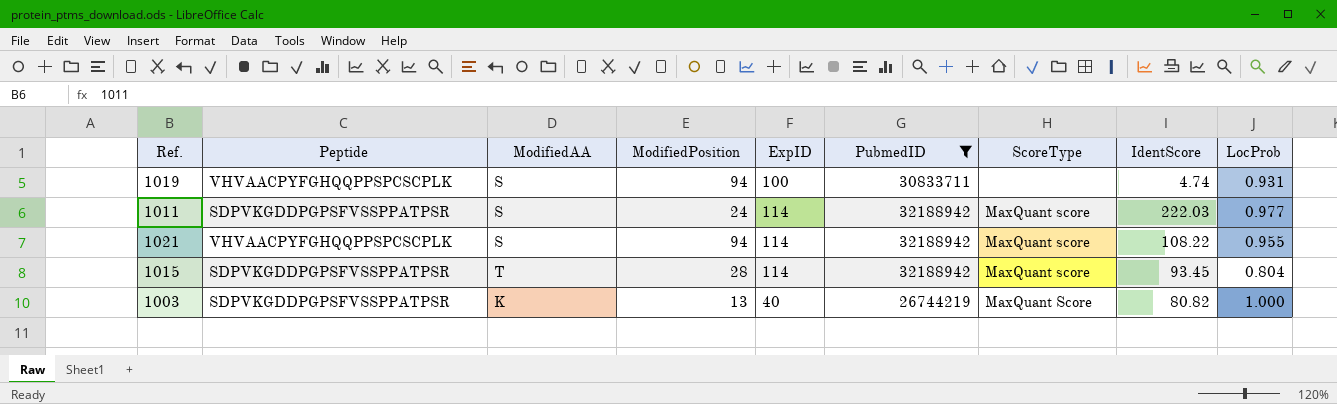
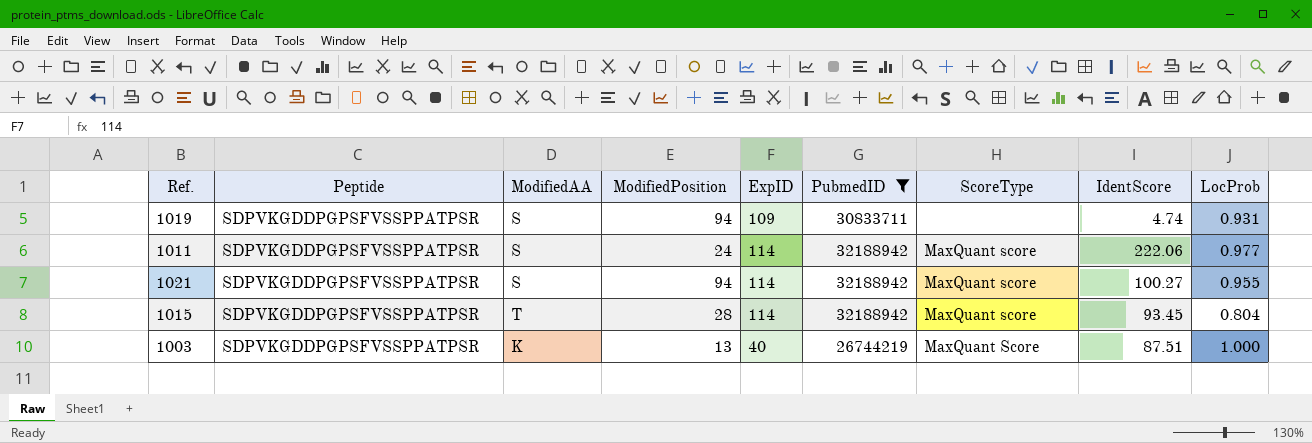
1019 | Peptide: VHVAACPYFGHQQPPSPCSCPLK -> SDPVKGDDPGPSFVSSPPATPSR
1019 | ExpID: 100 -> 109
1011 | IdentScore: 222.03 -> 222.06
1021 | Peptide: VHVAACPYFGHQQPPSPCSCPLK -> SDPVKGDDPGPSFVSSPPATPSR
1021 | IdentScore: 108.22 -> 100.27
1003 | IdentScore: 80.82 -> 87.51

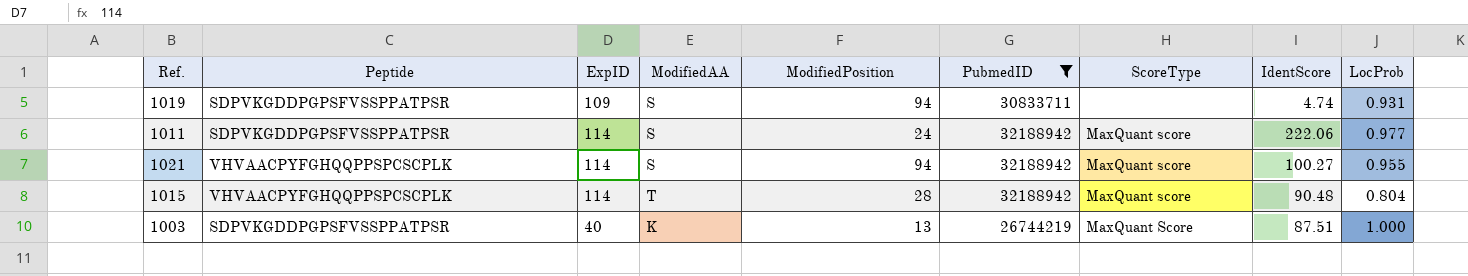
column ExpID | position: 5 -> 3
1021 | Peptide: SDPVKGDDPGPSFVSSPPATPSR -> VHVAACPYFGHQQPPSPCSCPLK
1015 | Peptide: SDPVKGDDPGPSFVSSPPATPSR -> VHVAACPYFGHQQPPSPCSCPLK
1015 | IdentScore: 93.45 -> 90.48

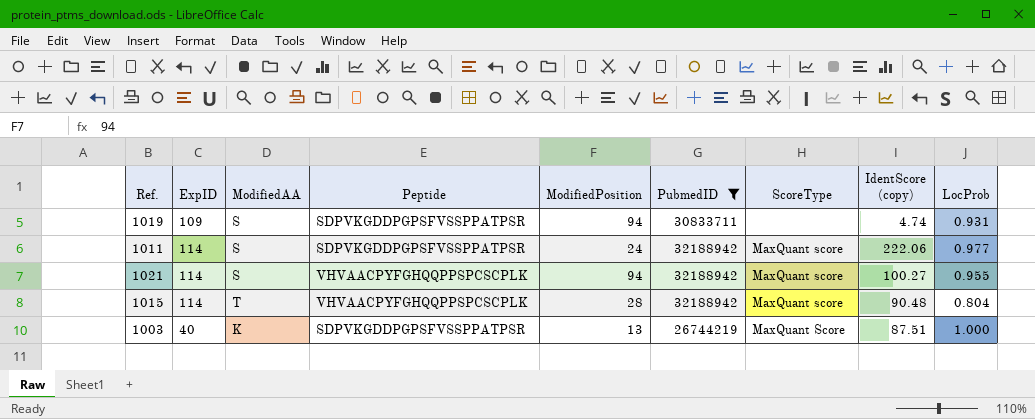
column Peptide | position: 2 -> 4
column name: IdentScore -> IdentScore (copy)

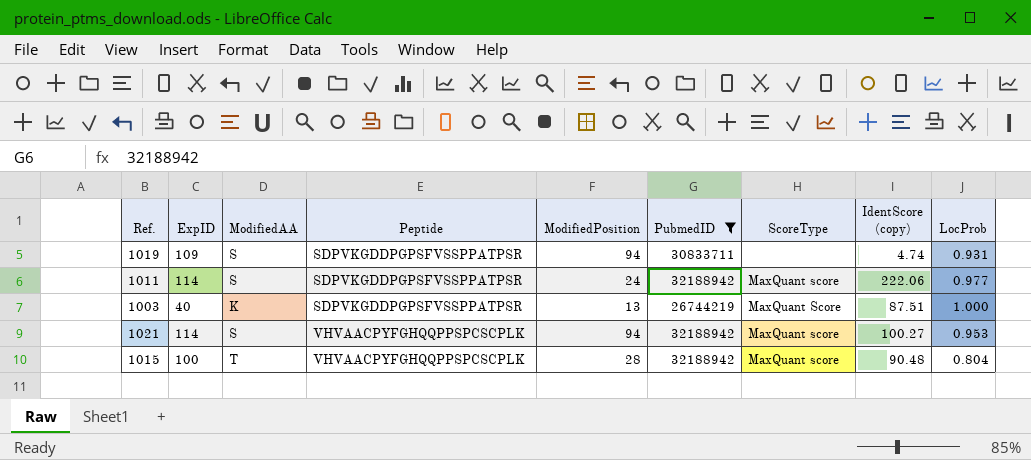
row order: none -> Peptide ascending
1021 | LocProb: 0.955 -> 0.953
1015 | ExpID: 114 -> 100

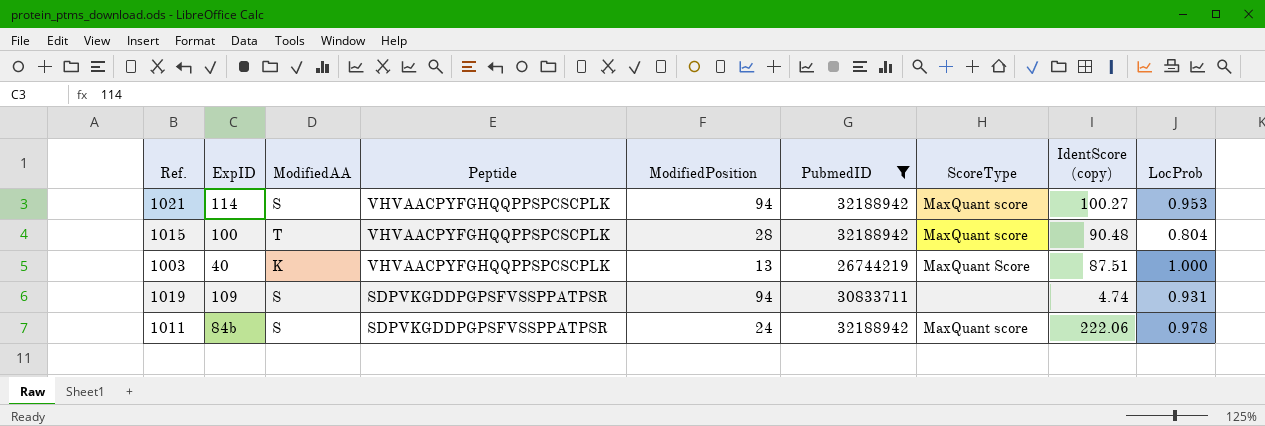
row order: Peptide ascending -> Peptide descending
1003 | Peptide: SDPVKGDDPGPSFVSSPPATPSR -> VHVAACPYFGHQQPPSPCSCPLK
1011 | ExpID: 114 -> 84b
1011 | LocProb: 0.977 -> 0.978

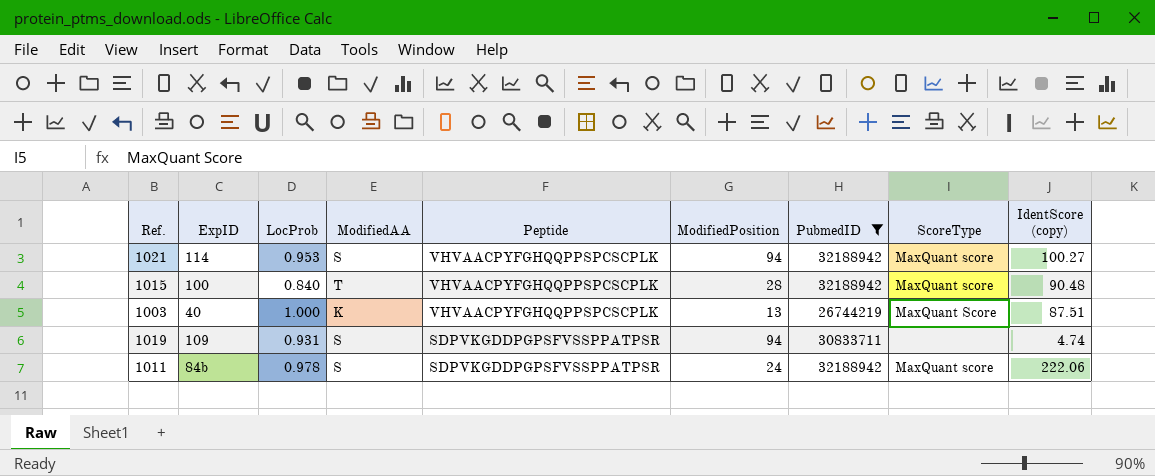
column LocProb | position: 9 -> 3
1015 | LocProb: 0.804 -> 0.840

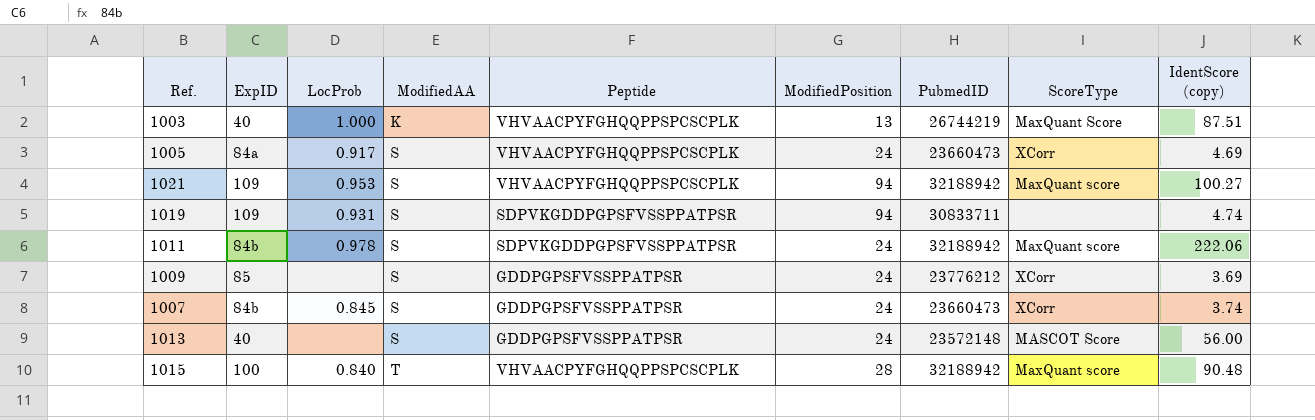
filter: PubmedID >= 26744219 -> none
row order: Peptide descending -> ModifiedAA ascending
1021 | ExpID: 114 -> 109

